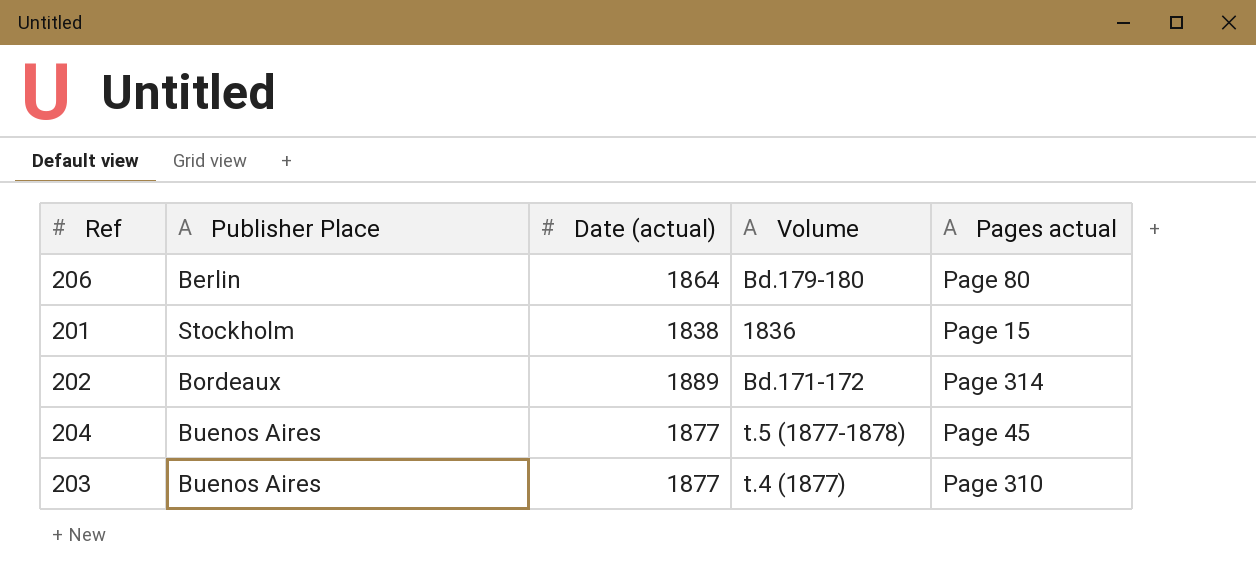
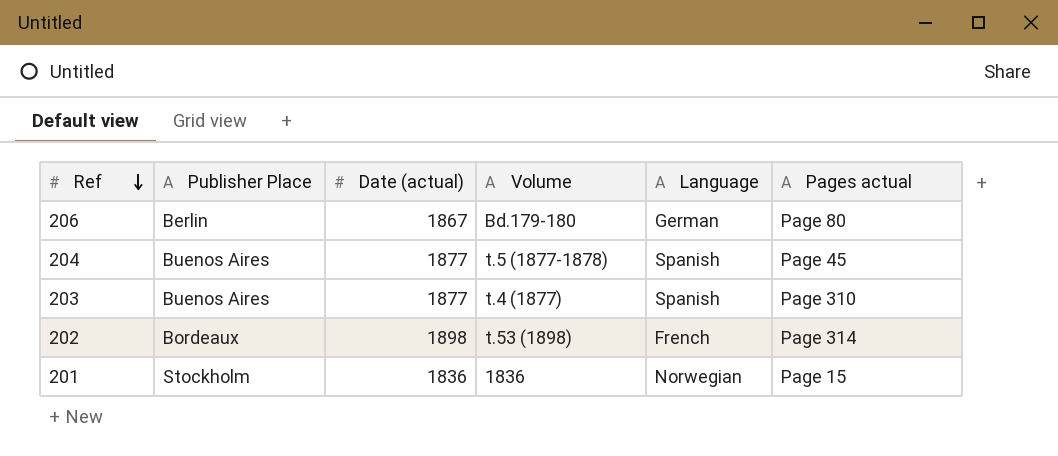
row order: none -> Ref descending
column Language | position: none -> 5
206 | Date (actual): 1864 -> 1867
202 | Date (actual): 1889 -> 1898
202 | Volume: Bd.171-172 -> t.53 (1898)
201 | Date (actual): 1838 -> 1836

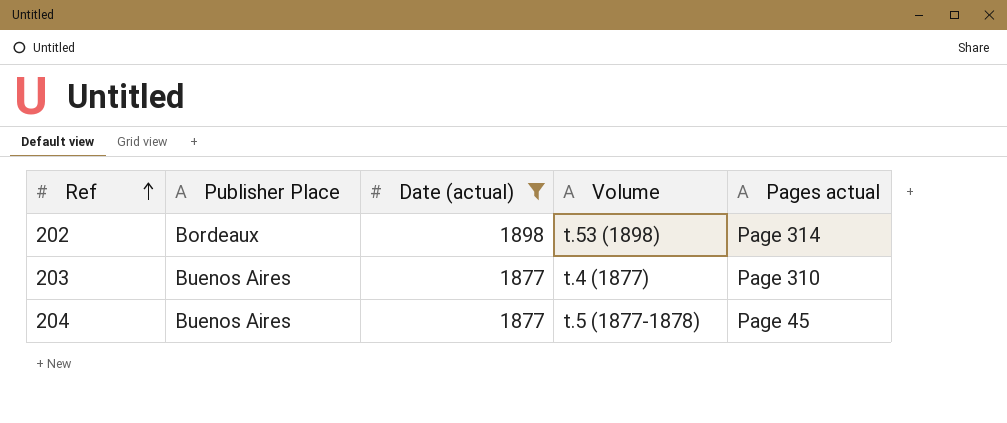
filter: none -> Date (actual) >= 1877
row order: Ref descending -> Ref ascending
column Language | position: 5 -> none

